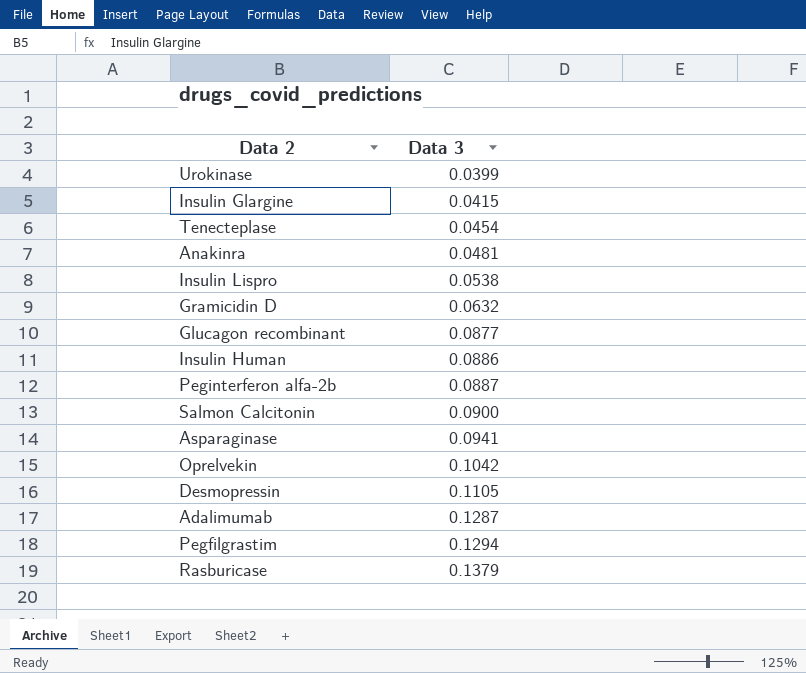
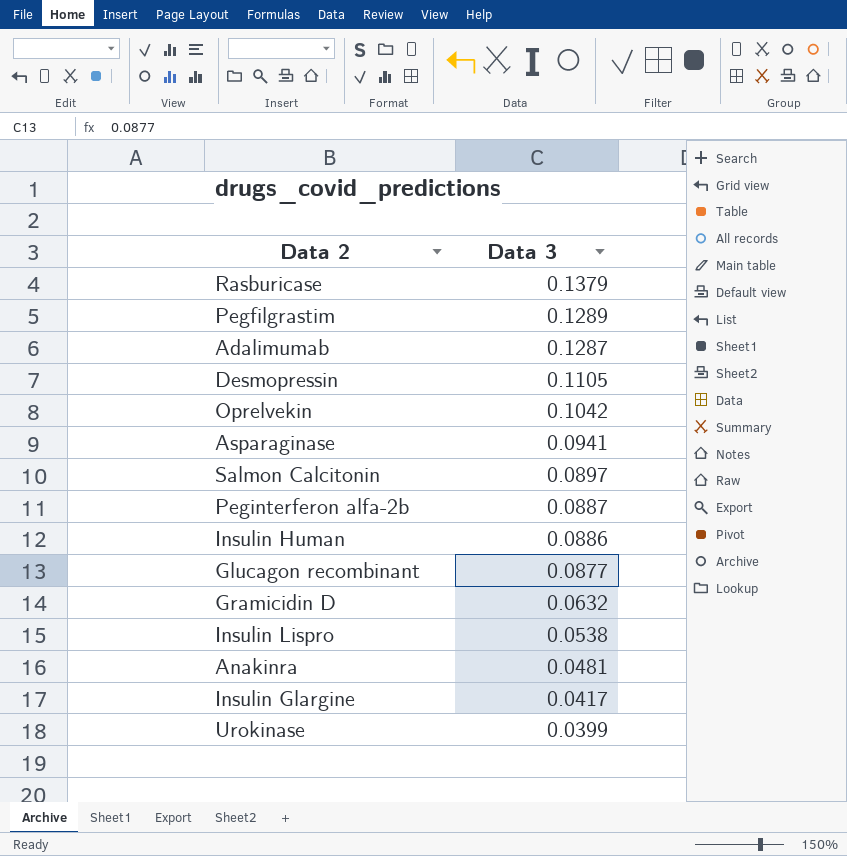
row order: Data 3 ascending -> Data 3 descending
row Tenecteplase: 0.0454 -> none
Pegfilgrastim | Data 3: 0.1294 -> 0.1289
Salmon Calcitonin | Data 3: 0.0900 -> 0.0897
Insulin Glargine | Data 3: 0.0415 -> 0.0417

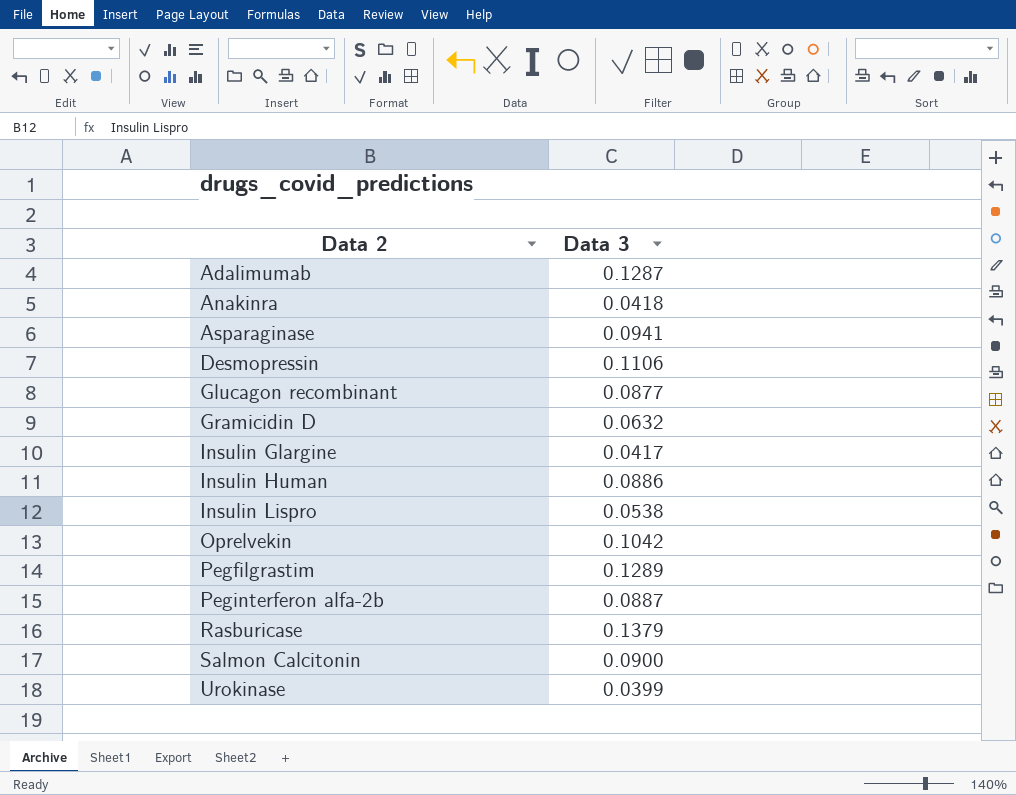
row order: Data 3 descending -> Data 2 ascending
Anakinra | Data 3: 0.0481 -> 0.0418
Desmopressin | Data 3: 0.1105 -> 0.1106
Salmon Calcitonin | Data 3: 0.0897 -> 0.0900

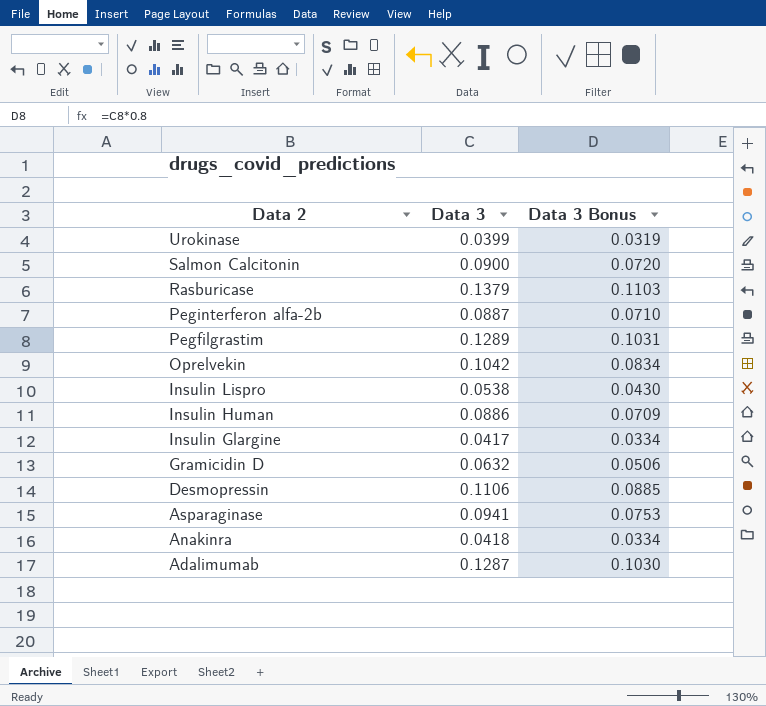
row order: Data 2 ascending -> Data 2 descending
column Data 3 Bonus | formula: none -> [Data 3] * 0.8
row Glucagon recombinant: 0.0877 -> none

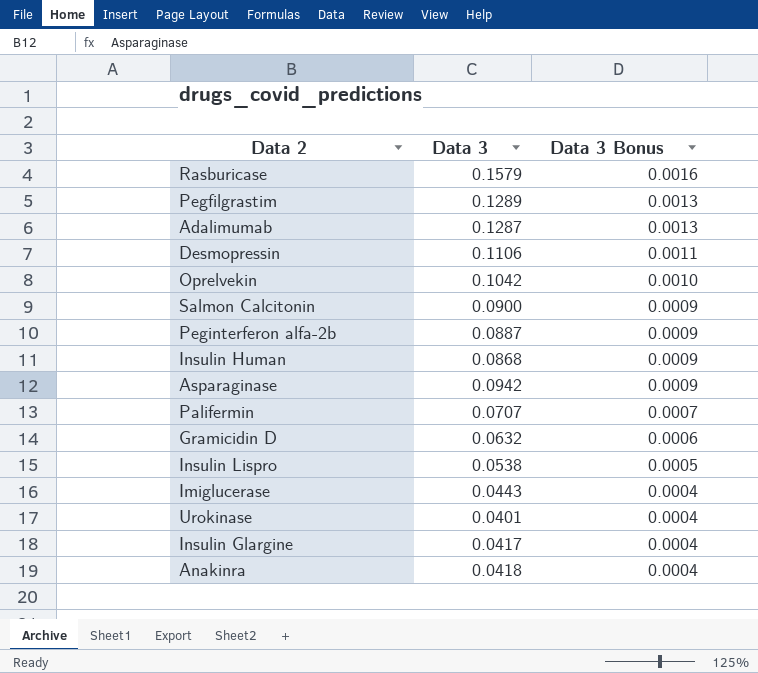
row order: Data 2 descending -> Data 3 Bonus descending
column Data 3 Bonus | formula: [Data 3] * 0.8 -> [Data 3] * 0.01
Rasburicase | Data 3: 0.1379 -> 0.1579
Insulin Human | Data 3: 0.0886 -> 0.0868
Asparaginase | Data 3: 0.0941 -> 0.0942
row Palifermin: none -> 0.0707 | 0.0007
row Imiglucerase: none -> 0.0443 | 0.0004
Urokinase | Data 3: 0.0399 -> 0.0401

